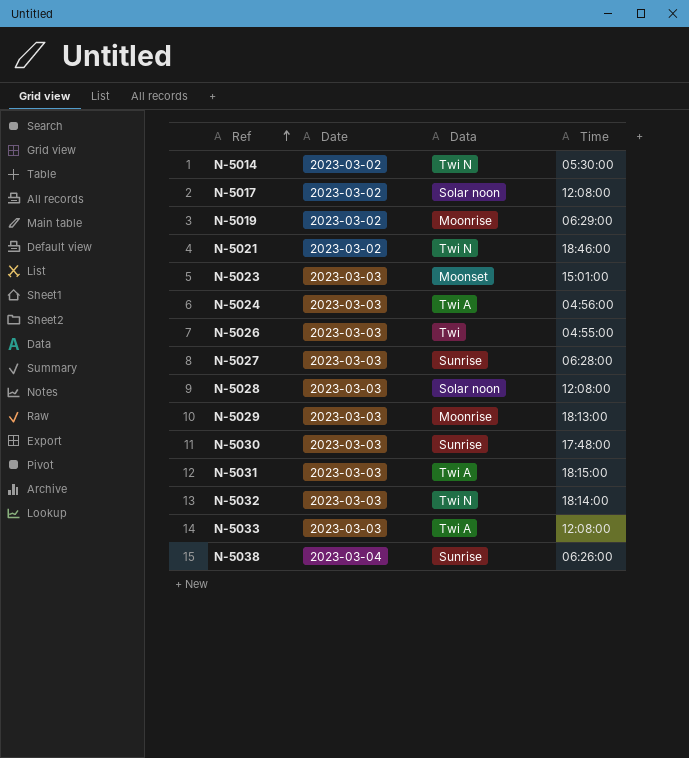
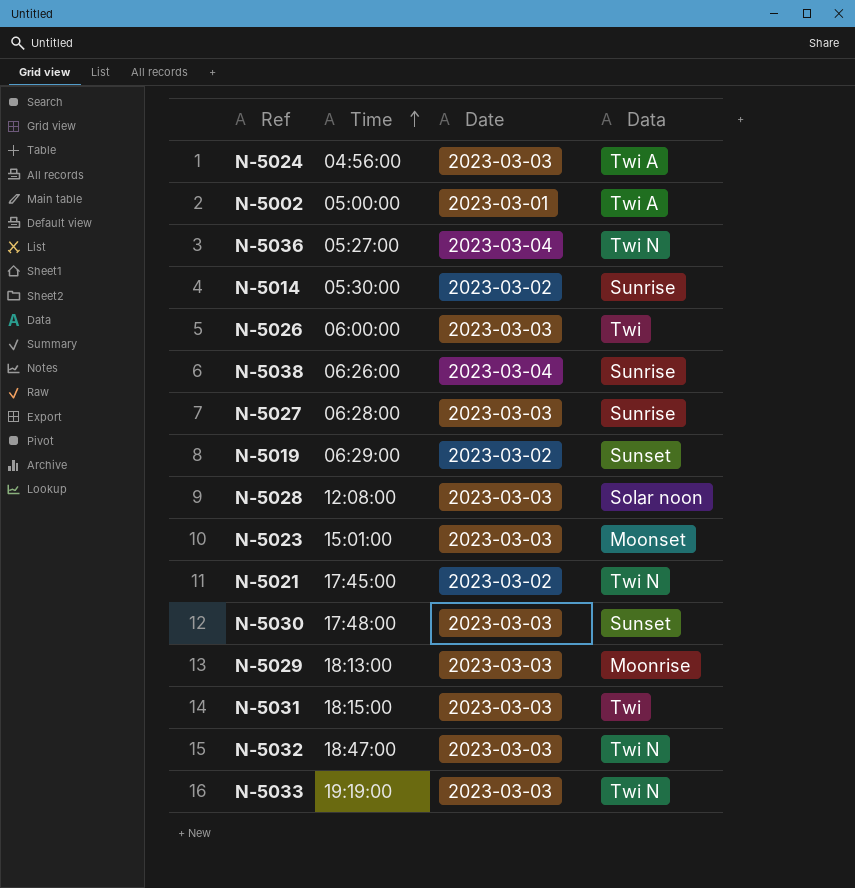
row order: Ref ascending -> Time ascending
column Time | position: 4 -> 2
row N-5017: 2023-03-02 | Solar noon | 12:08:00 -> none
row N-5002: none -> 05:00:00 | 2023-03-01 | Twi A
row N-5036: none -> 05:27:00 | 2023-03-04 | Twi N
N-5014 | Data: Twi N -> Sunrise
N-5026 | Time: 04:55:00 -> 06:00:00
N-5019 | Data: Moonrise -> Sunset
N-5021 | Time: 18:46:00 -> 17:45:00
N-5030 | Data: Sunrise -> Sunset
N-5031 | Data: Twi A -> Twi
N-5032 | Time: 18:14:00 -> 18:47:00
N-5033 | Time: 12:08:00 -> 19:19:00
N-5033 | Data: Twi A -> Twi N

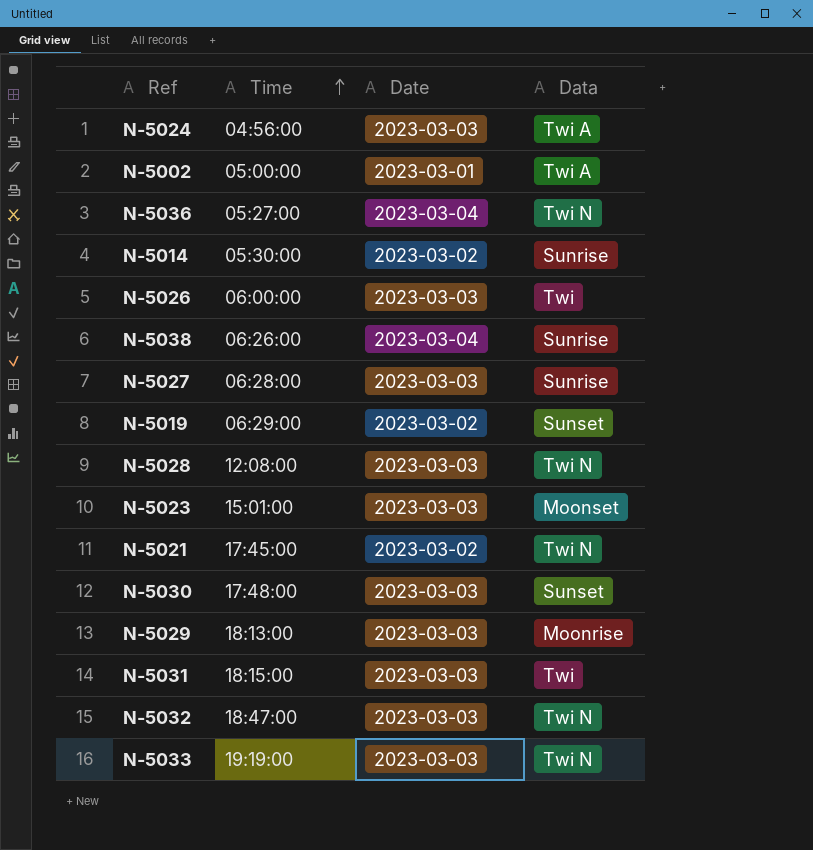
N-5028 | Data: Solar noon -> Twi N

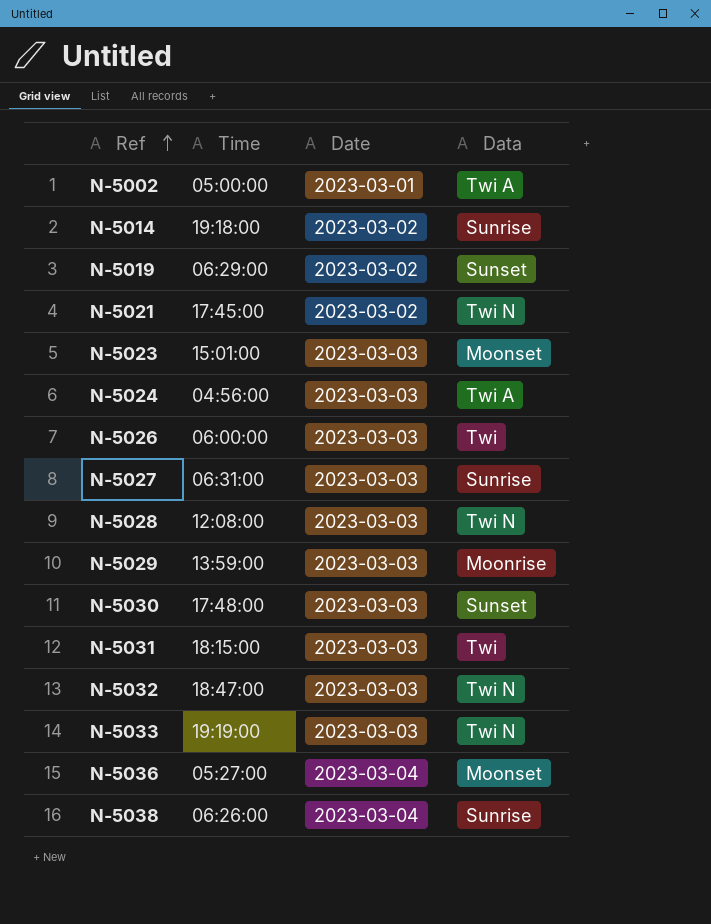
row order: Time ascending -> Ref ascending
N-5014 | Time: 05:30:00 -> 19:18:00
N-5027 | Time: 06:28:00 -> 06:31:00
N-5029 | Time: 18:13:00 -> 13:59:00
N-5036 | Data: Twi N -> Moonset

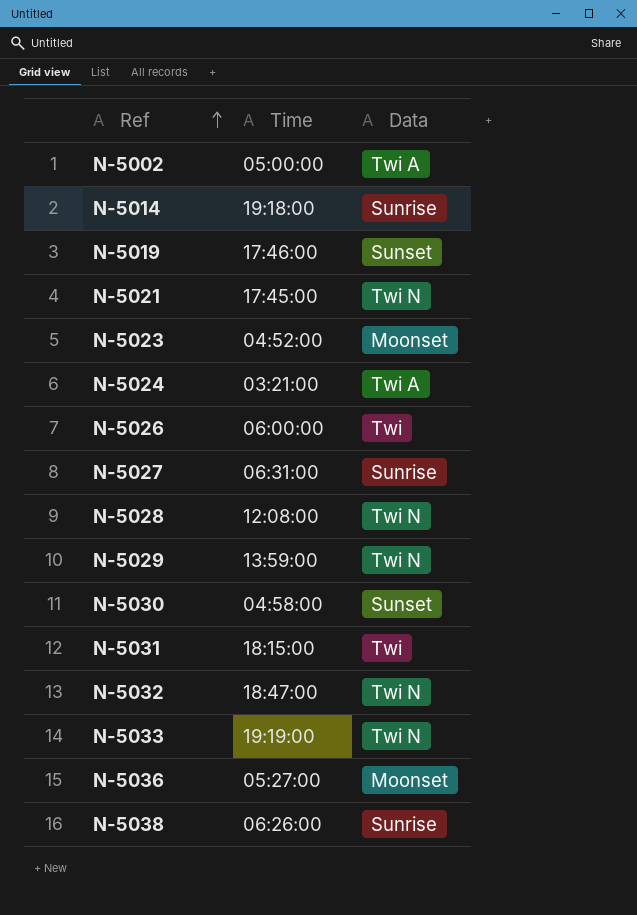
column Date | position: 3 -> none
N-5019 | Time: 06:29:00 -> 17:46:00
N-5023 | Time: 15:01:00 -> 04:52:00
N-5024 | Time: 04:56:00 -> 03:21:00
N-5029 | Data: Moonrise -> Twi N
N-5030 | Time: 17:48:00 -> 04:58:00

